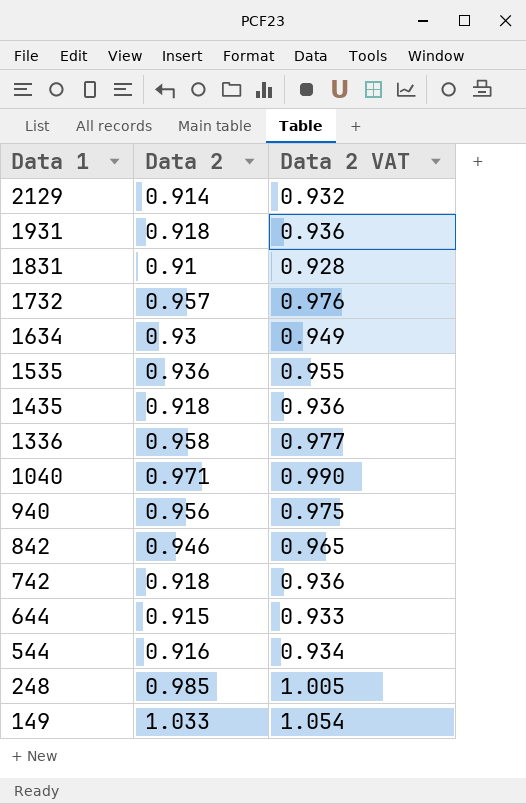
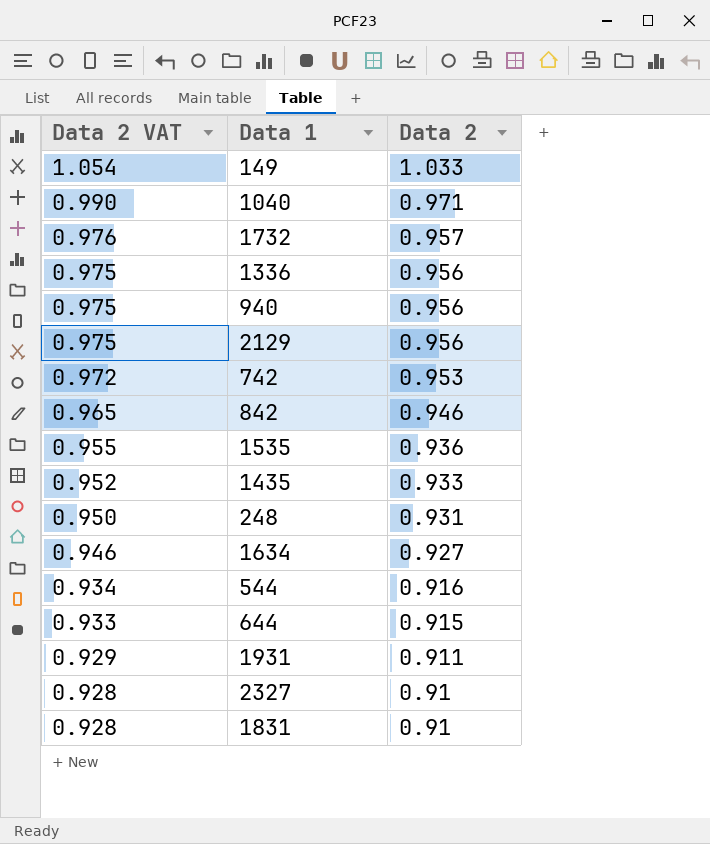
row order: Data 1 descending -> Data 2 VAT descending
column Data 2 VAT | position: 3 -> 1
1336 | Data 2 VAT: 0.977 -> 0.975
1336 | Data 2: 0.958 -> 0.956
2129 | Data 2 VAT: 0.932 -> 0.975
2129 | Data 2: 0.914 -> 0.956
742 | Data 2 VAT: 0.936 -> 0.972
742 | Data 2: 0.918 -> 0.953
1435 | Data 2 VAT: 0.936 -> 0.952
1435 | Data 2: 0.918 -> 0.933
248 | Data 2 VAT: 1.005 -> 0.950
248 | Data 2: 0.985 -> 0.931
1634 | Data 2 VAT: 0.949 -> 0.946
1634 | Data 2: 0.93 -> 0.927
1931 | Data 2 VAT: 0.936 -> 0.929
1931 | Data 2: 0.918 -> 0.911
row 2327: none -> 0.928 | 0.91

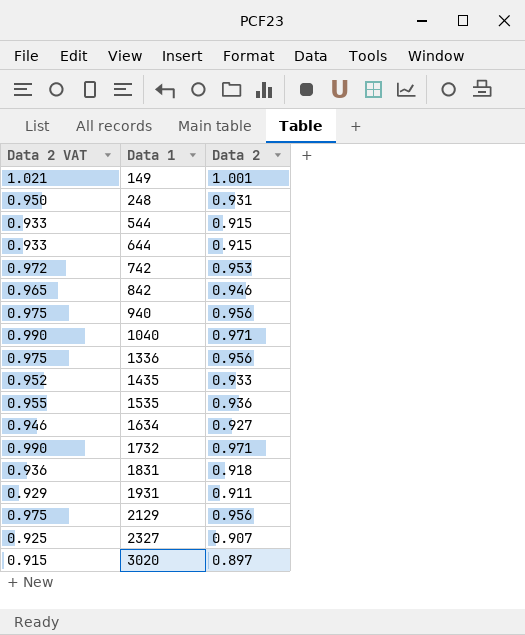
row order: Data 2 VAT descending -> Data 1 ascending
149 | Data 2 VAT: 1.054 -> 1.021
149 | Data 2: 1.033 -> 1.001
544 | Data 2 VAT: 0.934 -> 0.933
544 | Data 2: 0.916 -> 0.915
1732 | Data 2 VAT: 0.976 -> 0.990
1732 | Data 2: 0.957 -> 0.971
1831 | Data 2 VAT: 0.928 -> 0.936
1831 | Data 2: 0.91 -> 0.918
2327 | Data 2 VAT: 0.928 -> 0.925
2327 | Data 2: 0.91 -> 0.907
row 3020: none -> 0.915 | 0.897

